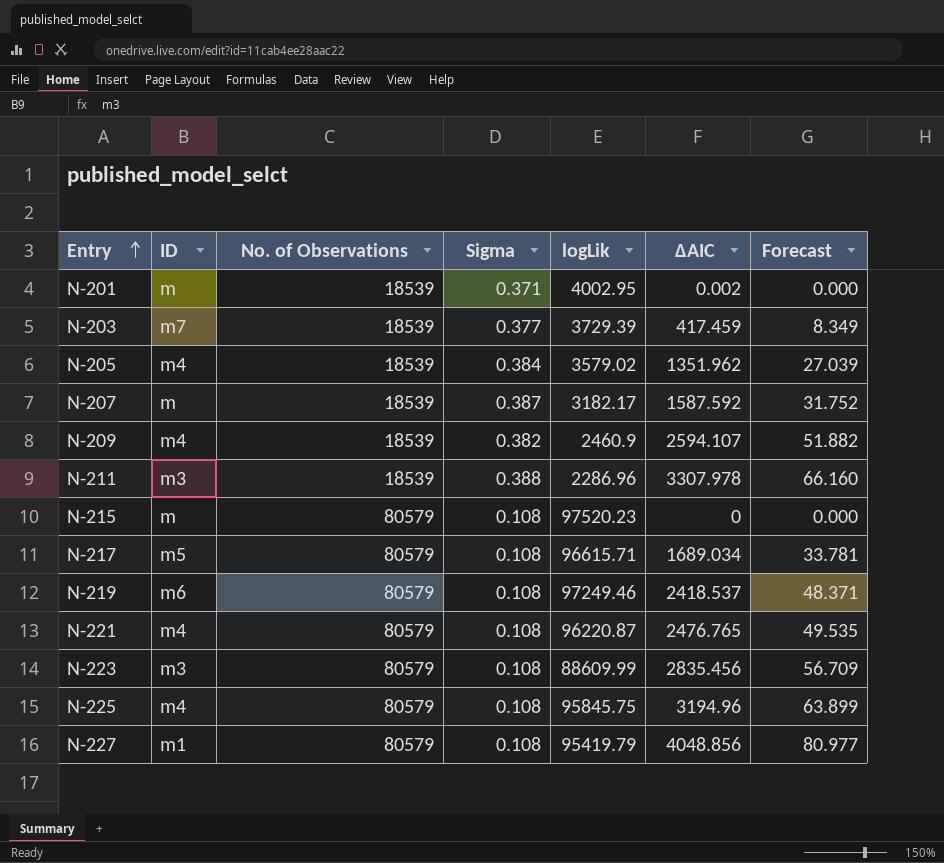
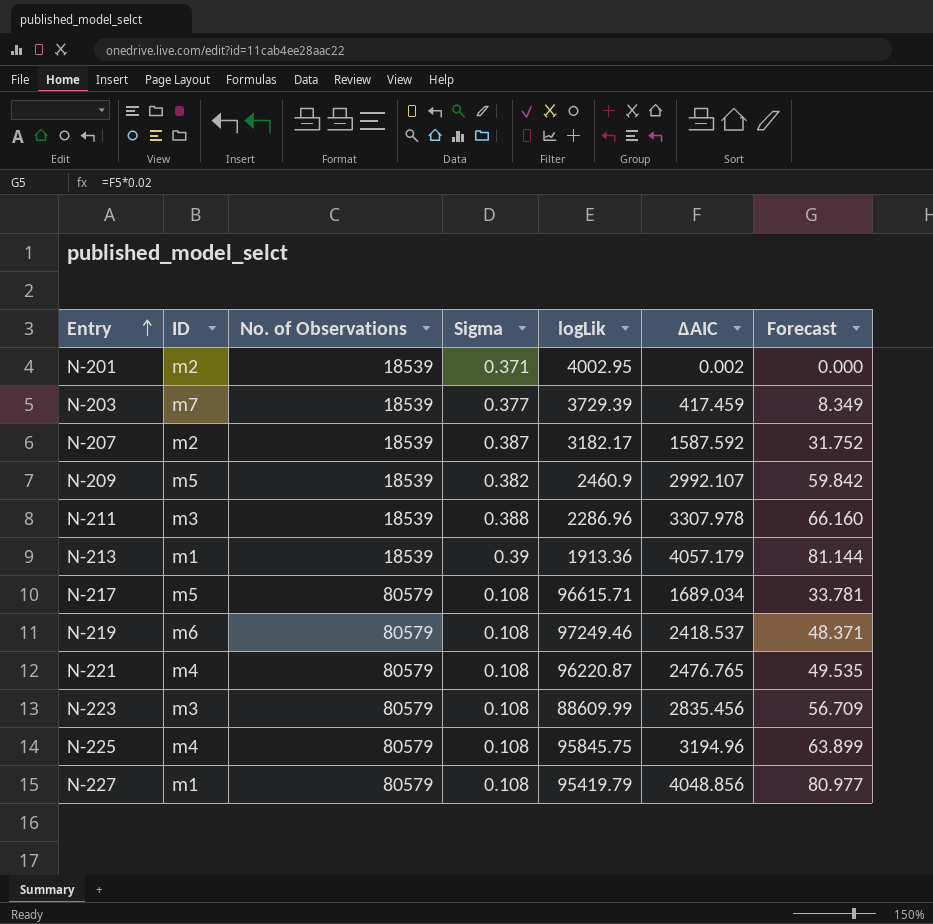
row N-205: m4 | 18539 | 0.384 | 3579.02 | 1351.962 | 27.039 -> none
row N-215: m | 80579 | 0.108 | 97520.23 | 0 | 0.000 -> none
N-201 | ID: m -> m2
N-207 | ID: m -> m2
N-209 | ID: m4 -> m5
N-209 | ΔAIC: 2594.107 -> 2992.107
N-209 | Forecast: 51.882 -> 59.842
row N-213: none -> m1 | 18539 | 0.39 | 1913.36 | 4057.179 | 81.144

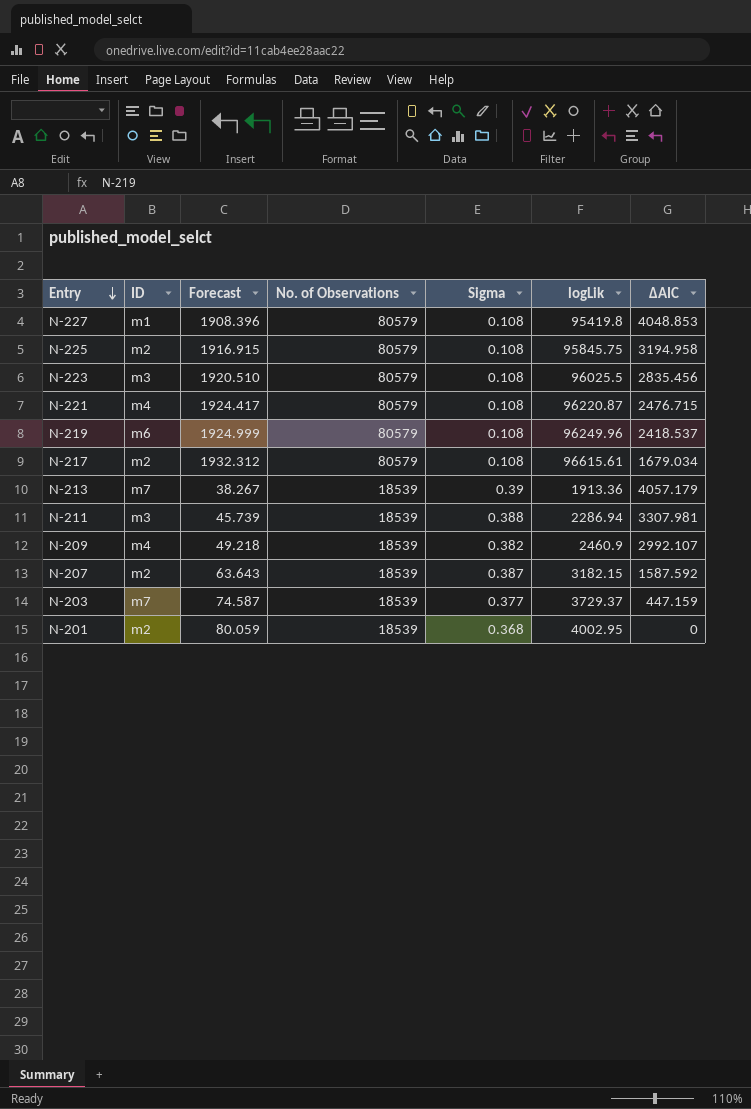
row order: Entry ascending -> Entry descending
column Forecast | formula: [ΔAIC] * 0.02 -> [logLik] * 0.02
column Forecast | position: 7 -> 3
N-227 | logLik: 95419.79 -> 95419.8
N-227 | ΔAIC: 4048.856 -> 4048.853
N-225 | ID: m4 -> m2
N-225 | ΔAIC: 3194.96 -> 3194.958
N-223 | logLik: 88609.99 -> 96025.5
N-221 | ΔAIC: 2476.765 -> 2476.715
N-219 | logLik: 97249.46 -> 96249.96
N-217 | ID: m5 -> m2
N-217 | logLik: 96615.71 -> 96615.61
N-217 | ΔAIC: 1689.034 -> 1679.034
N-213 | ID: m1 -> m7
N-211 | logLik: 2286.96 -> 2286.94
N-211 | ΔAIC: 3307.978 -> 3307.981
N-209 | ID: m5 -> m4
N-207 | logLik: 3182.17 -> 3182.15
N-203 | logLik: 3729.39 -> 3729.37
N-203 | ΔAIC: 417.459 -> 447.159
N-201 | Sigma: 0.371 -> 0.368
N-201 | ΔAIC: 0.002 -> 0

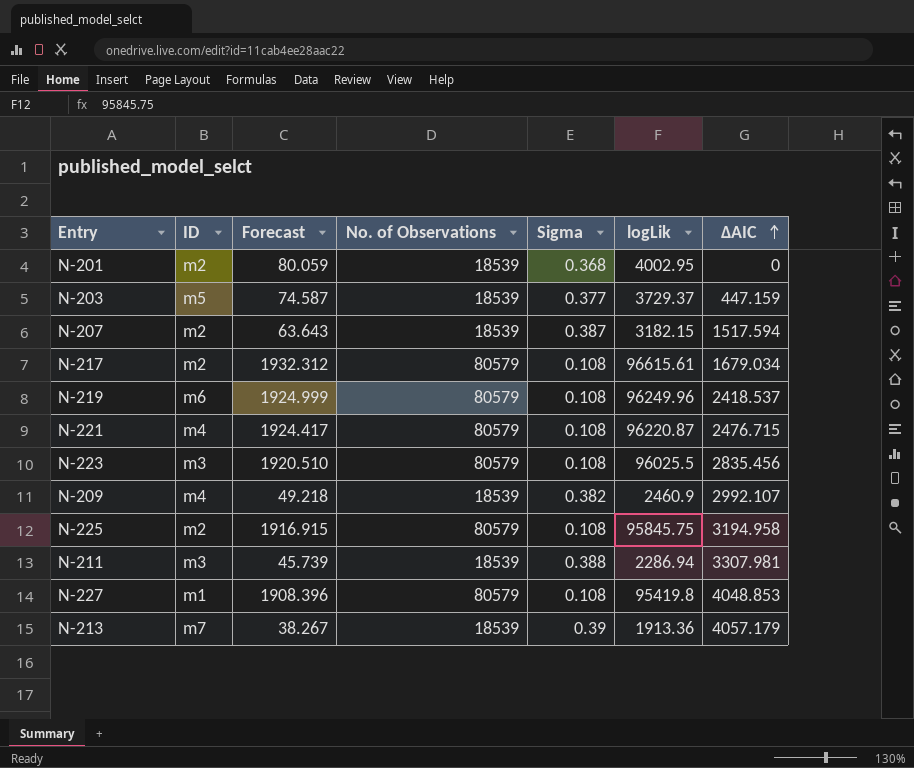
row order: Entry descending -> ΔAIC ascending
N-203 | ID: m7 -> m5
N-207 | ΔAIC: 1587.592 -> 1517.594

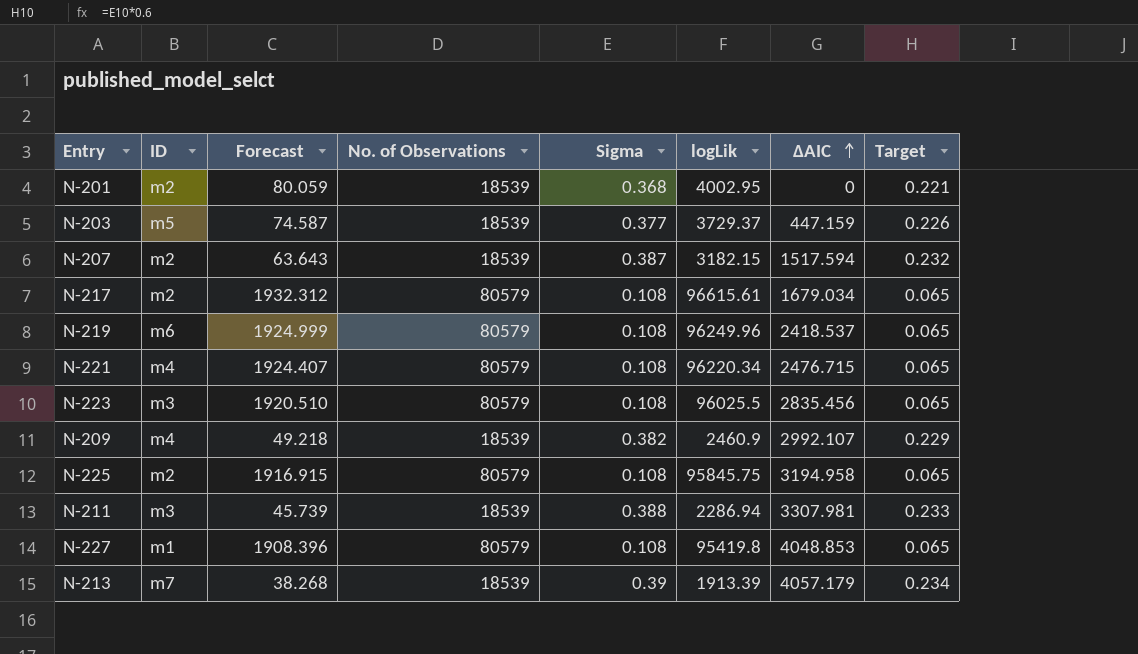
column Target | formula: none -> [Sigma] * 0.6
N-221 | Forecast: 1924.417 -> 1924.407
N-221 | logLik: 96220.87 -> 96220.34
N-213 | Forecast: 38.267 -> 38.268
N-213 | logLik: 1913.36 -> 1913.39

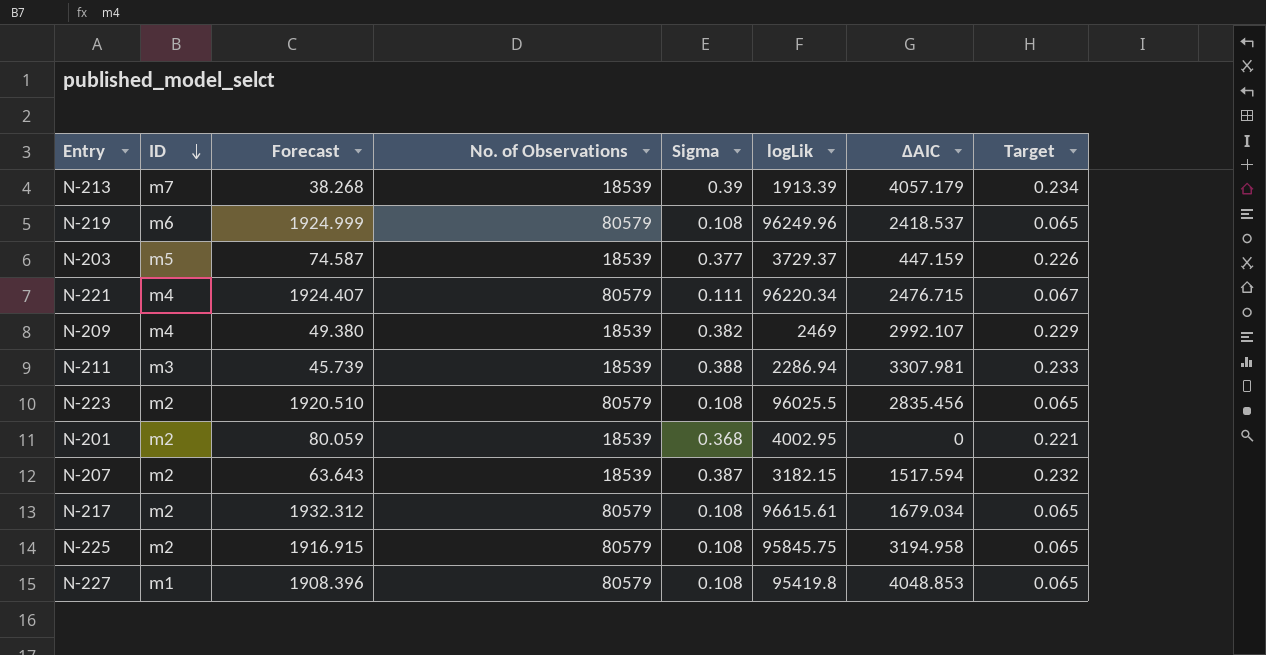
row order: ΔAIC ascending -> ID descending
N-221 | Sigma: 0.108 -> 0.111
N-221 | Target: 0.065 -> 0.067
N-209 | Forecast: 49.218 -> 49.380
N-209 | logLik: 2460.9 -> 2469
N-223 | ID: m3 -> m2

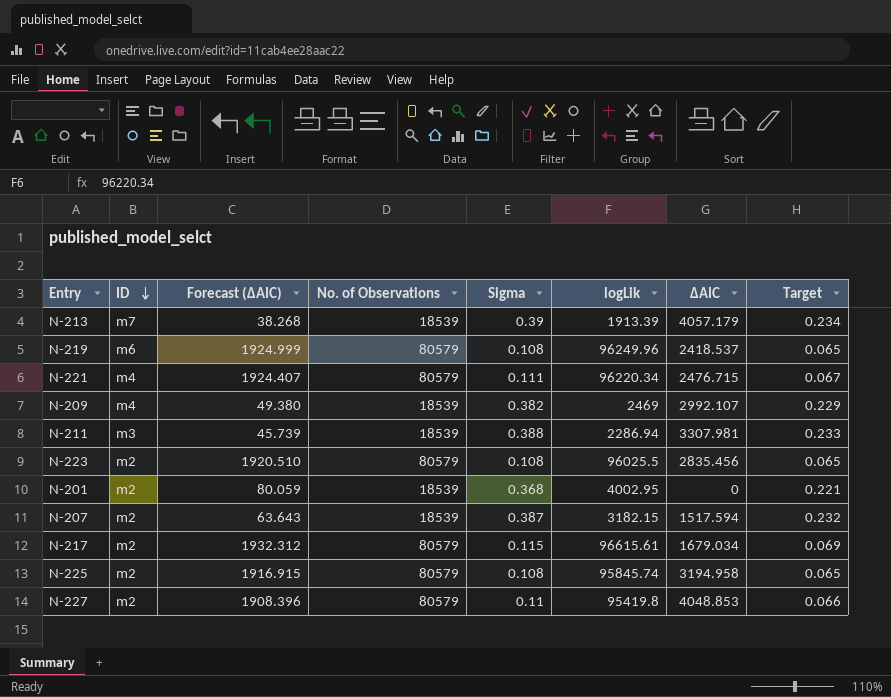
column name: Forecast -> Forecast (ΔAIC)
row N-203: m5 | 74.587 | 18539 | 0.377 | 3729.37 | 447.159 | 0.226 -> none
N-217 | Sigma: 0.108 -> 0.115
N-217 | Target: 0.065 -> 0.069
N-225 | logLik: 95845.75 -> 95845.74
N-227 | ID: m1 -> m2
N-227 | Sigma: 0.108 -> 0.11
N-227 | Target: 0.065 -> 0.066

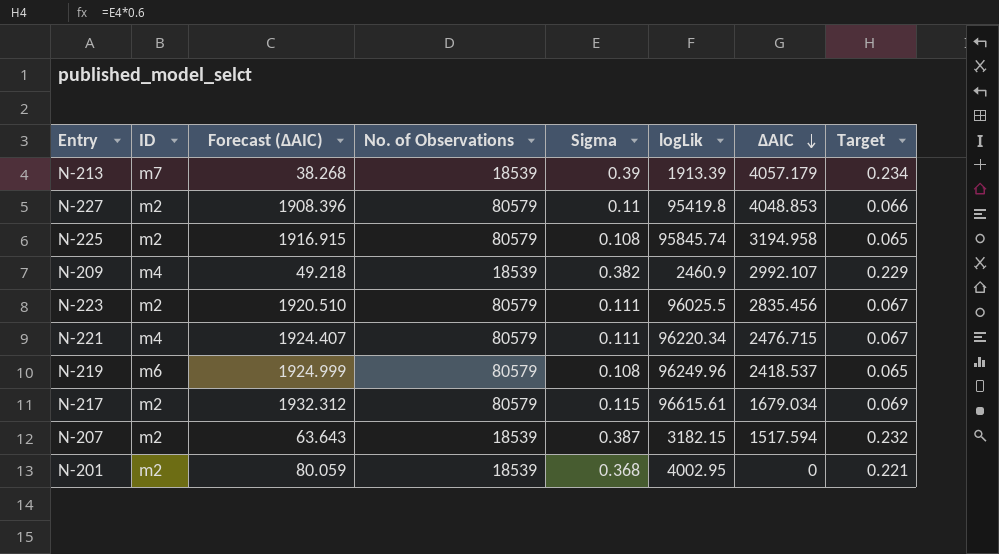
row order: ID descending -> ΔAIC descending
row N-211: m3 | 45.739 | 18539 | 0.388 | 2286.94 | 3307.981 | 0.233 -> none
N-209 | Forecast (ΔAIC): 49.380 -> 49.218
N-209 | logLik: 2469 -> 2460.9
N-223 | Sigma: 0.108 -> 0.111
N-223 | Target: 0.065 -> 0.067

